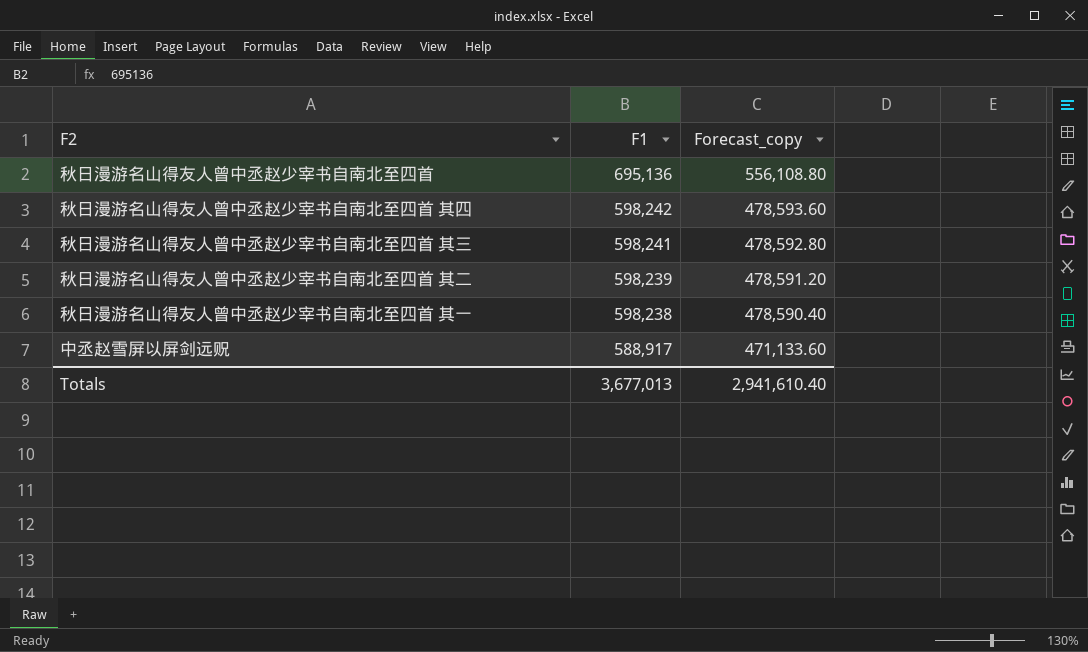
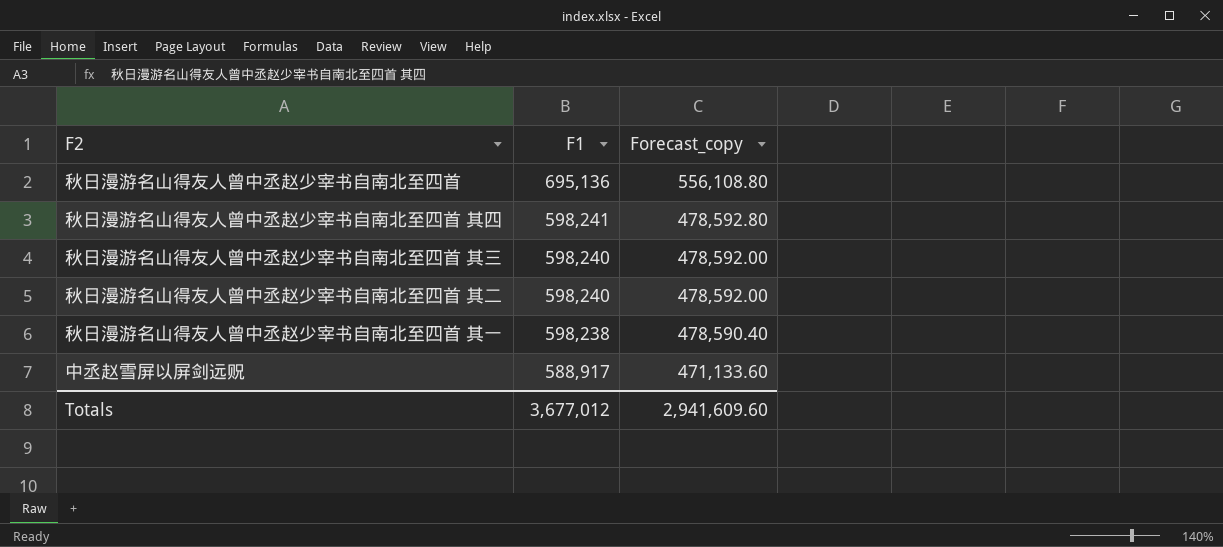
秋日漫游名山得友人曾中丞赵少宰书自南北至四首 其四 | F1: 598,242 -> 598,241
秋日漫游名山得友人曾中丞赵少宰书自南北至四首 其四 | Forecast_copy: 478,593.60 -> 478,592.80
秋日漫游名山得友人曾中丞赵少宰书自南北至四首 其三 | F1: 598,241 -> 598,240
秋日漫游名山得友人曾中丞赵少宰书自南北至四首 其三 | Forecast_copy: 478,592.80 -> 478,592.00
秋日漫游名山得友人曾中丞赵少宰书自南北至四首 其二 | F1: 598,239 -> 598,240
秋日漫游名山得友人曾中丞赵少宰书自南北至四首 其二 | Forecast_copy: 478,591.20 -> 478,592.00
Totals | F1: 3,677,013 -> 3,677,012
Totals | Forecast_copy: 2,941,610.40 -> 2,941,609.60

